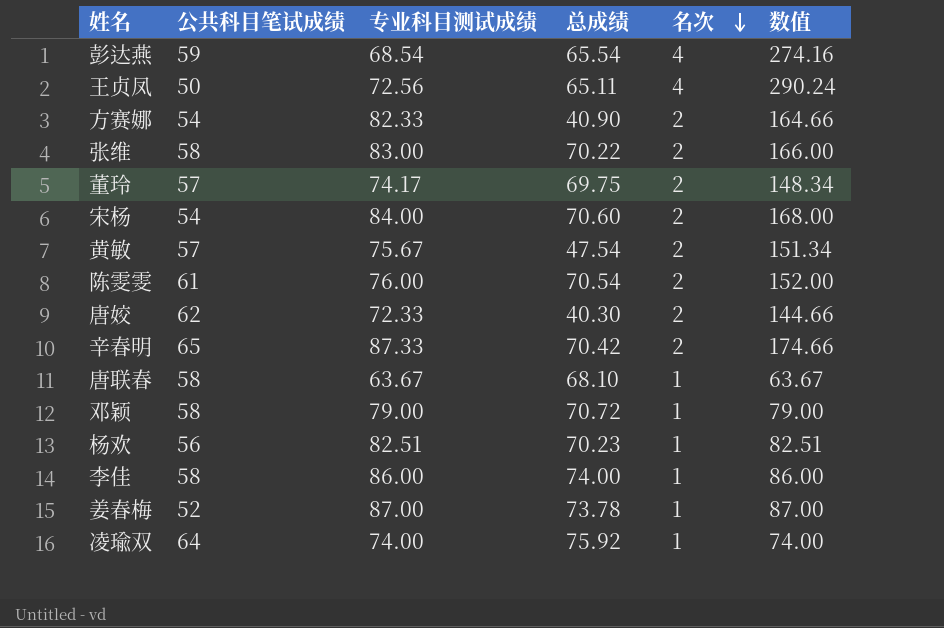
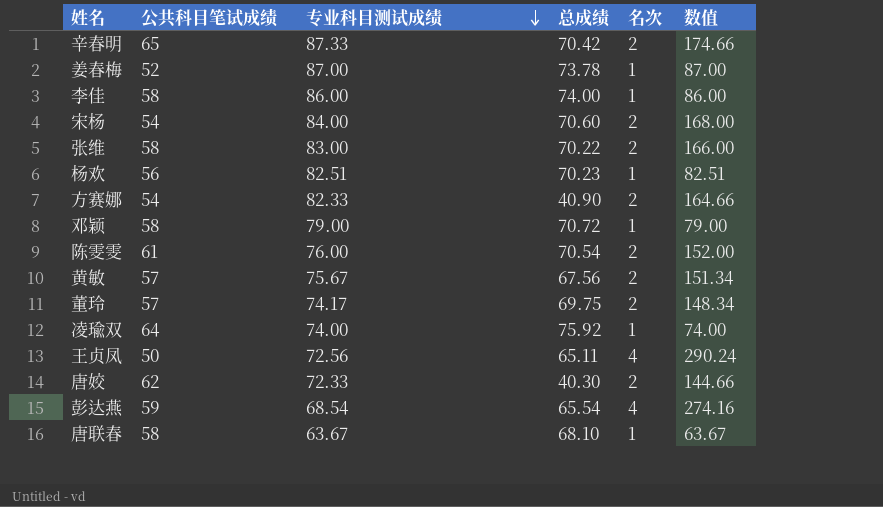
row order: 名次 descending -> 专业科目测试成绩 descending
黄敏 | 总成绩: 47.54 -> 67.56

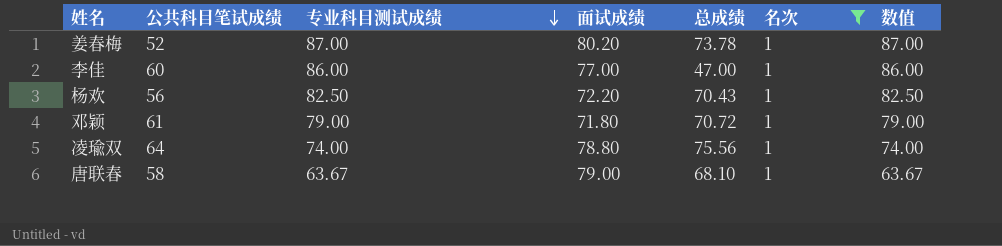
filter: none -> 名次 = 1
column 面试成绩 | position: none -> 4
李佳 | 公共科目笔试成绩: 58 -> 60
李佳 | 总成绩: 74.00 -> 47.00
杨欢 | 专业科目测试成绩: 82.51 -> 82.50
杨欢 | 总成绩: 70.23 -> 70.43
杨欢 | 数值: 82.51 -> 82.50
邓颖 | 公共科目笔试成绩: 58 -> 61
凌瑜双 | 总成绩: 75.92 -> 75.56

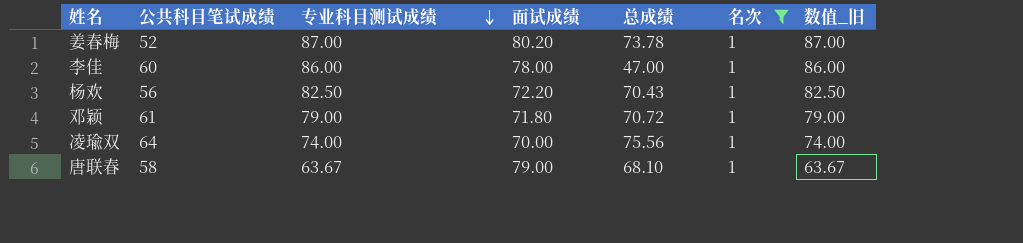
column name: 数值 -> 数值_旧
李佳 | 面试成绩: 77.00 -> 78.00
凌瑜双 | 面试成绩: 78.80 -> 70.00

